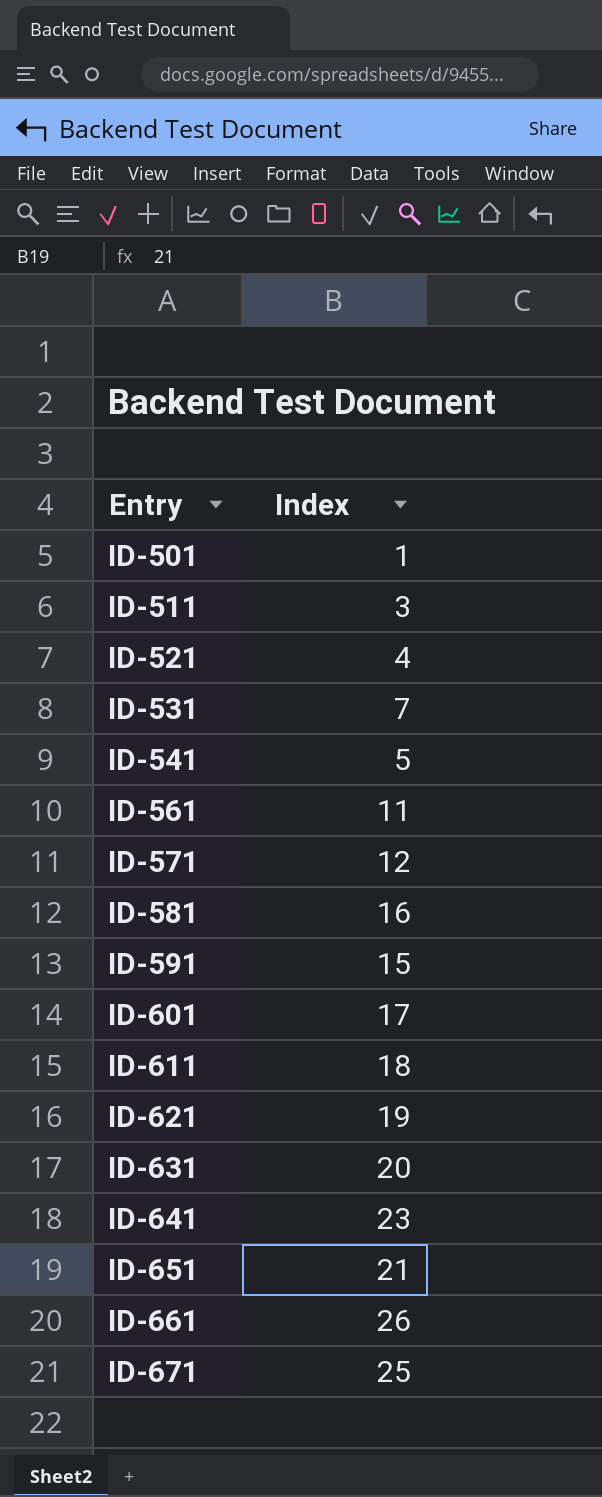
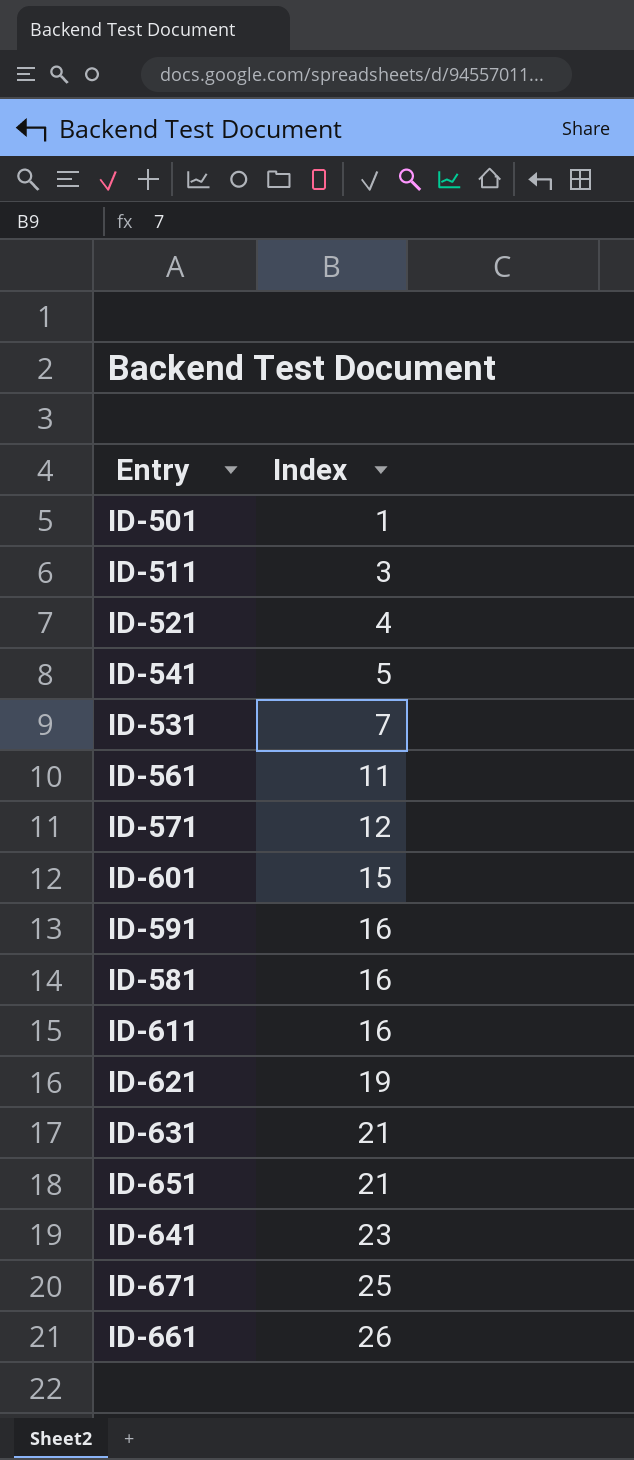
row order: Entry ascending -> Index ascending
ID-601 | Index: 17 -> 15
ID-591 | Index: 15 -> 16
ID-611 | Index: 18 -> 16
ID-631 | Index: 20 -> 21

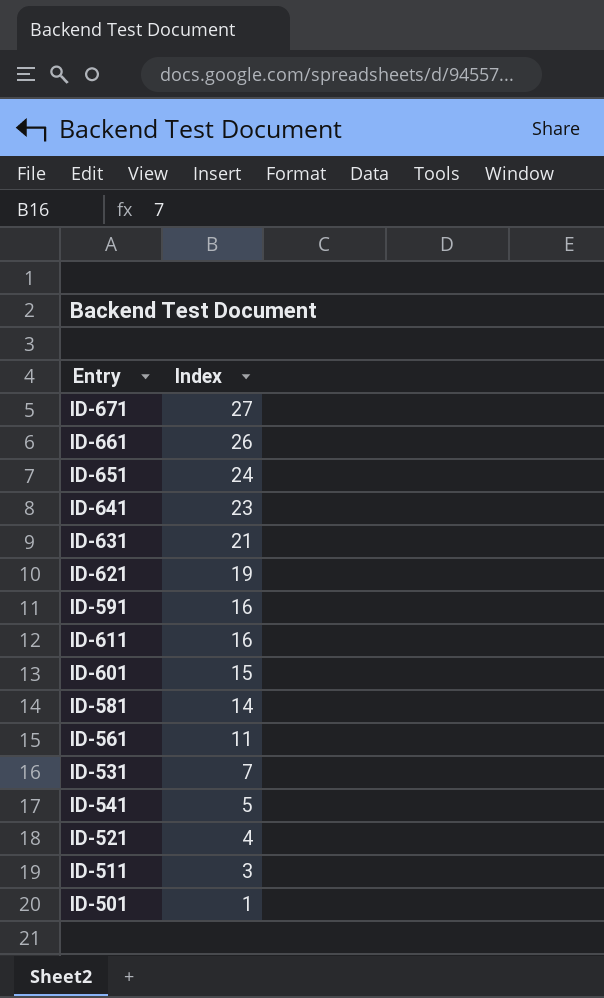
row order: Index ascending -> Index descending
row ID-571: 12 -> none
ID-671 | Index: 25 -> 27
ID-651 | Index: 21 -> 24
ID-581 | Index: 16 -> 14

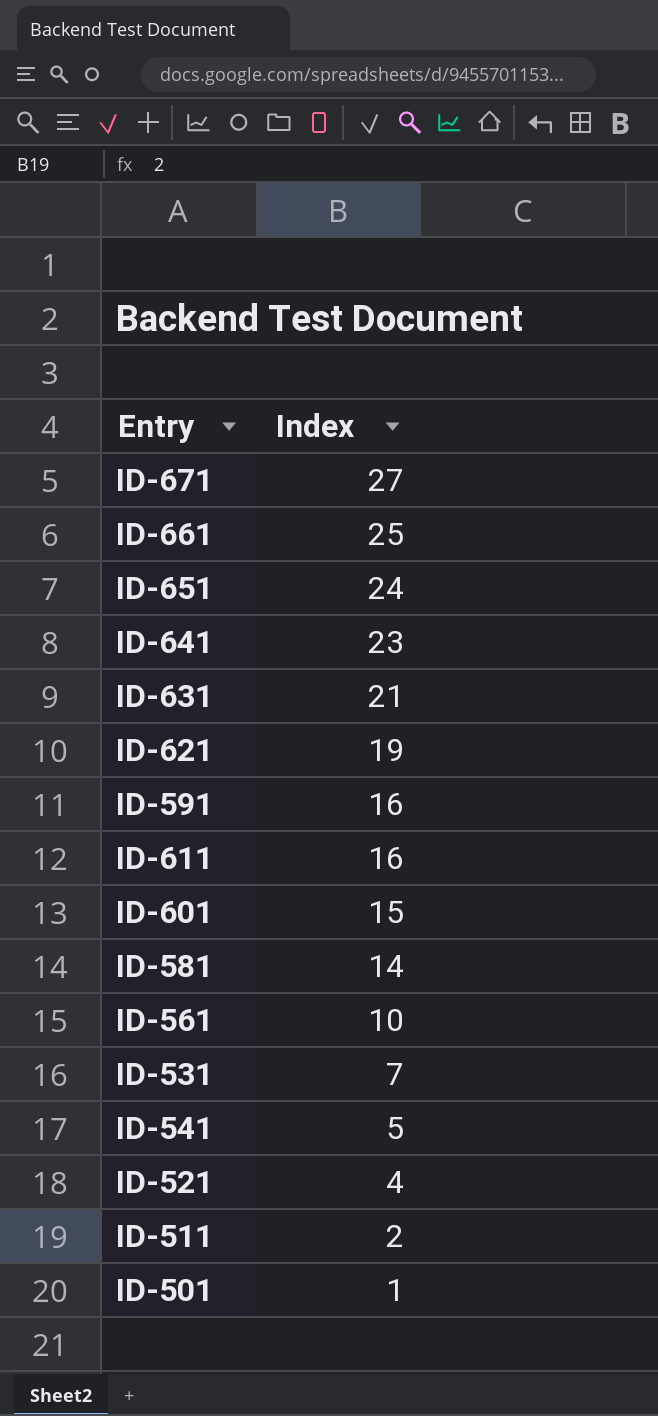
ID-661 | Index: 26 -> 25
ID-561 | Index: 11 -> 10
ID-511 | Index: 3 -> 2

